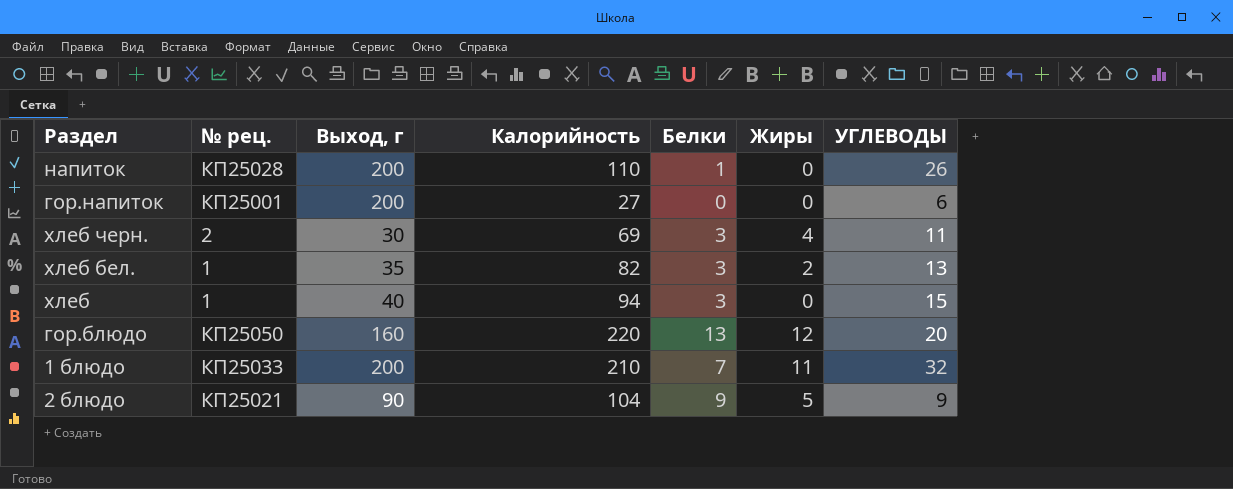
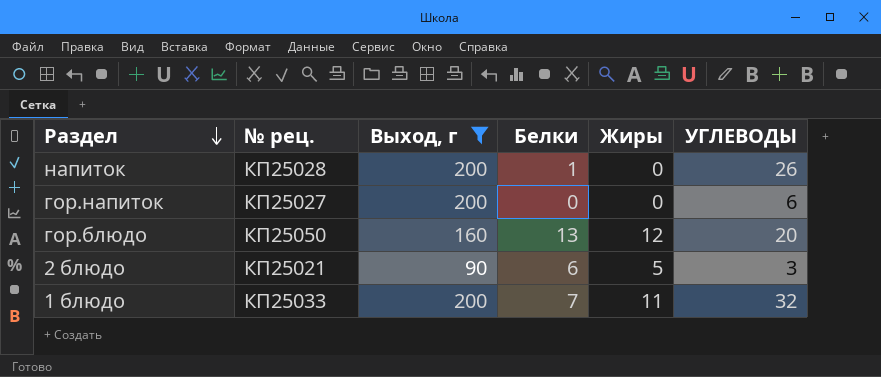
filter: none -> Выход, г >= 90
row order: none -> Раздел descending
column Калорийность | position: 4 -> none
гор.напиток | № рец.: КП25001 -> КП25027
2 блюдо | Белки: 9 -> 6
2 блюдо | УГЛЕВОДЫ: 9 -> 3

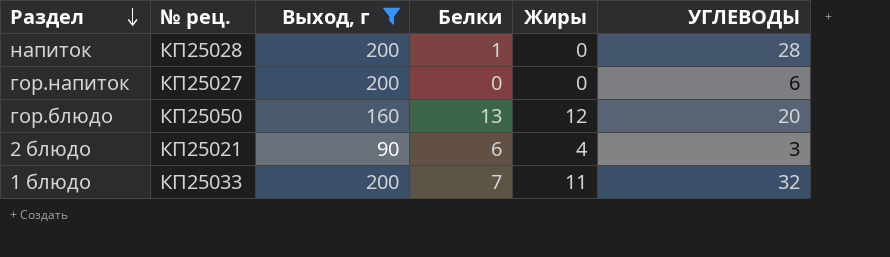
напиток | УГЛЕВОДЫ: 26 -> 28
2 блюдо | Жиры: 5 -> 4

